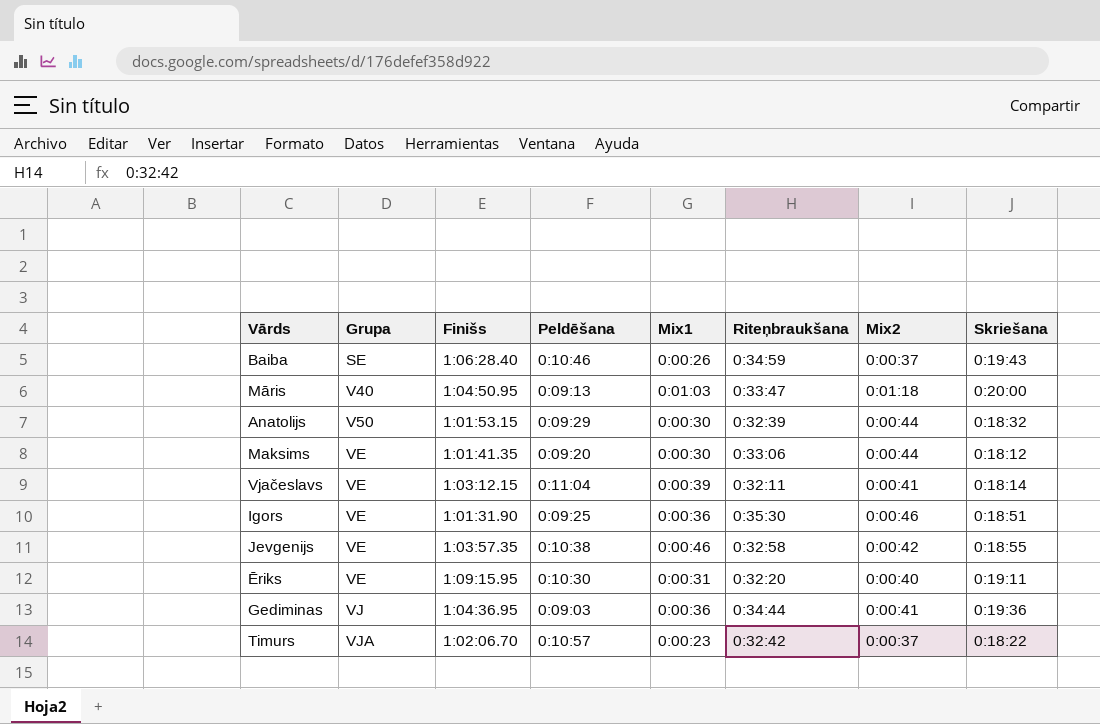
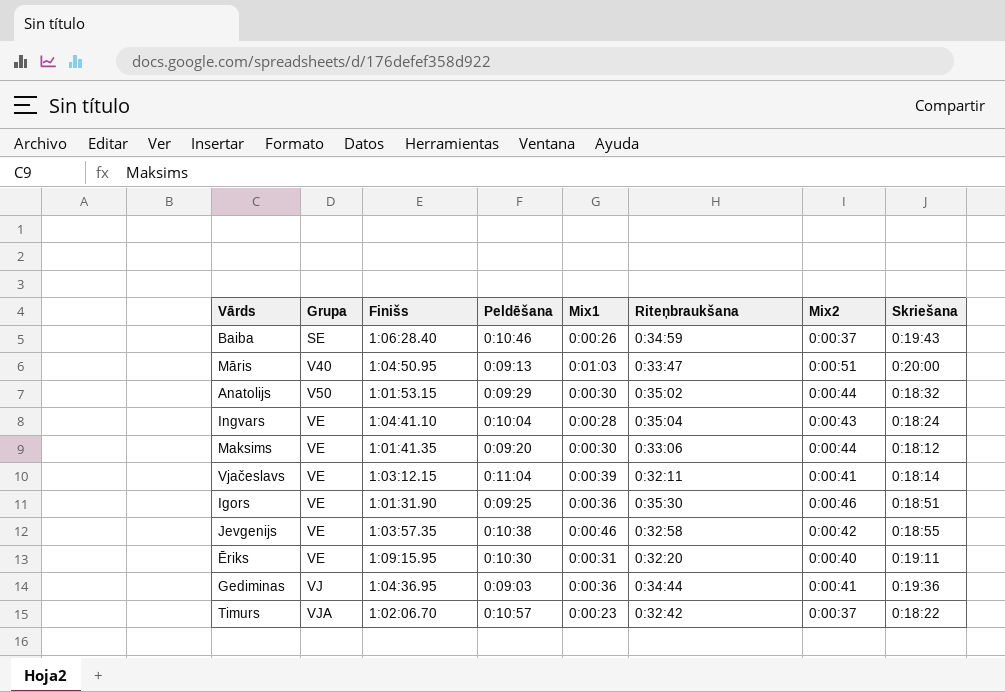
Māris | Mix2: 0:01:18 -> 0:00:51
Anatolijs | Riteņbraukšana: 0:32:39 -> 0:35:02
row Ingvars: none -> VE | 1:04:41.10 | 0:10:04 | 0:00:28 | 0:35:04 | 0:00:43 | 0:18:24

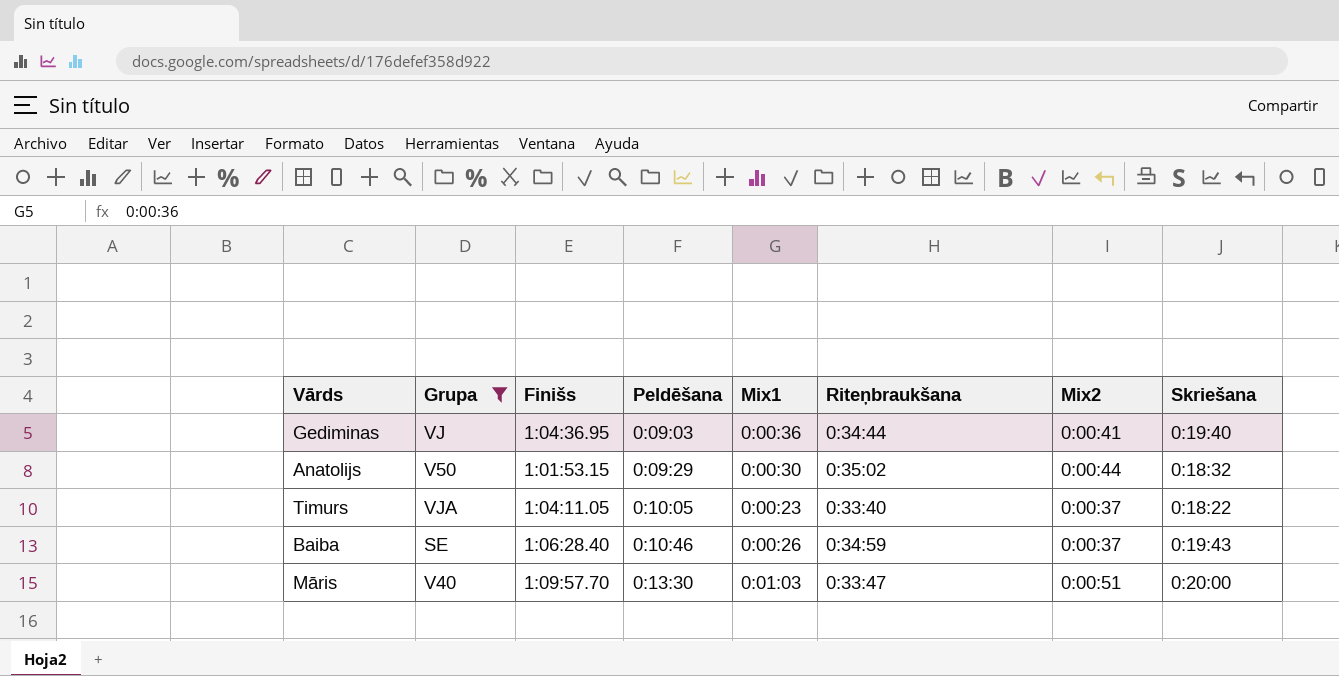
filter: none -> Grupa != VE
row order: Grupa ascending -> Peldēšana ascending
Gediminas | Skriešana: 0:19:36 -> 0:19:40
Timurs | Finišs: 1:02:06.70 -> 1:04:11.05
Timurs | Peldēšana: 0:10:57 -> 0:10:05
Timurs | Riteņbraukšana: 0:32:42 -> 0:33:40
Māris | Finišs: 1:04:50.95 -> 1:09:57.70
Māris | Peldēšana: 0:09:13 -> 0:13:30

